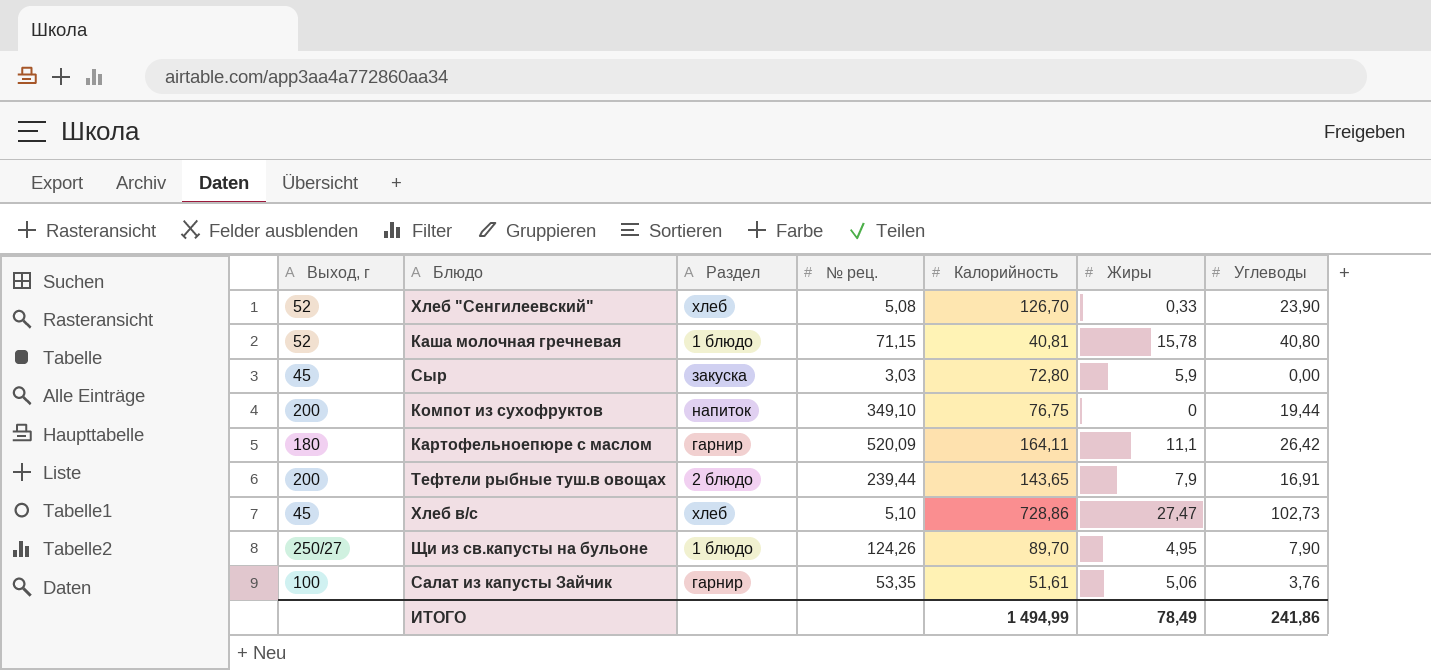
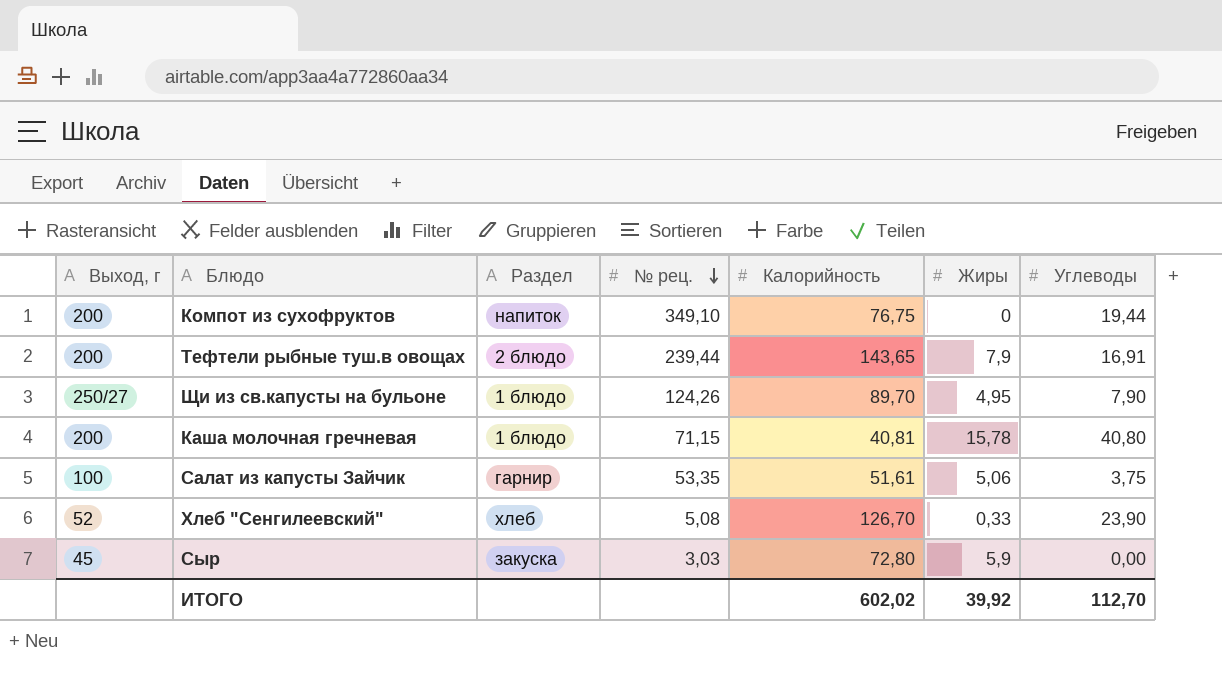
row order: none -> № рец. descending
row Картофельноепюре с маслом: 180 | гарнир | 520,09 | 164,11 | 11,1 | 26,42 -> none
row Хлеб в/с: 45 | хлеб | 5,10 | 728,86 | 27,47 | 102,73 -> none
Каша молочная гречневая | Выход, г: 52 -> 200
Салат из капусты Зайчик | Углеводы: 3,76 -> 3,75
ИТОГО | Калорийность: 1 494,99 -> 602,02
ИТОГО | Жиры: 78,49 -> 39,92
ИТОГО | Углеводы: 241,86 -> 112,70

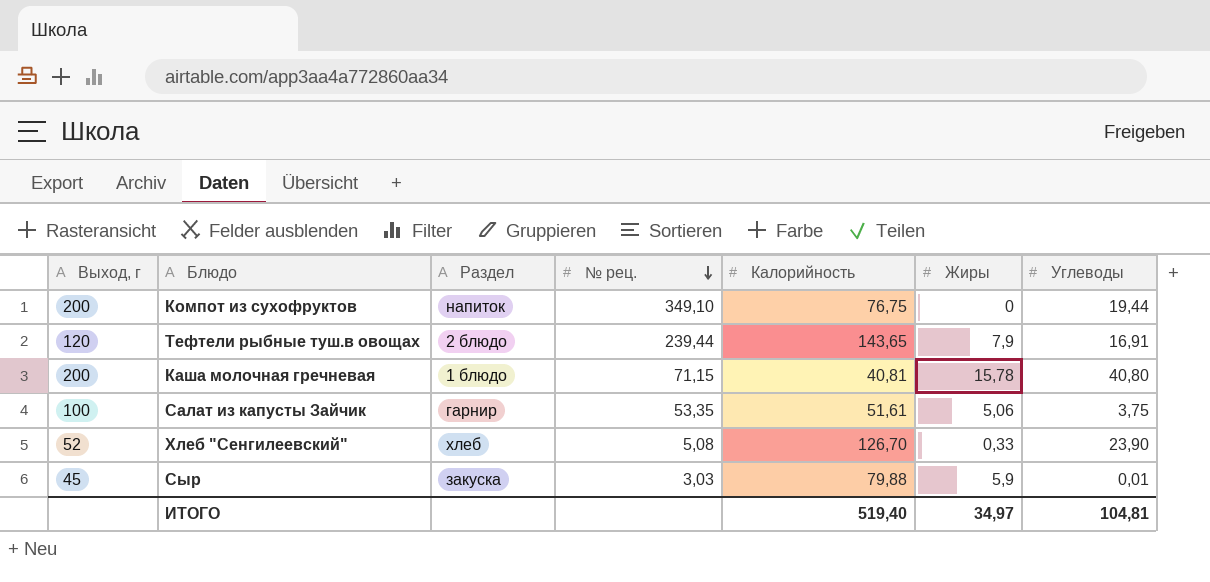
row Щи из св.капусты на бульоне: 250/27 | 1 блюдо | 124,26 | 89,70 | 4,95 | 7,90 -> none
Тефтели рыбные туш.в овощах | Выход, г: 200 -> 120
Сыр | Калорийность: 72,80 -> 79,88
Сыр | Углеводы: 0,00 -> 0,01
ИТОГО | Калорийность: 602,02 -> 519,40
ИТОГО | Жиры: 39,92 -> 34,97
ИТОГО | Углеводы: 112,70 -> 104,81

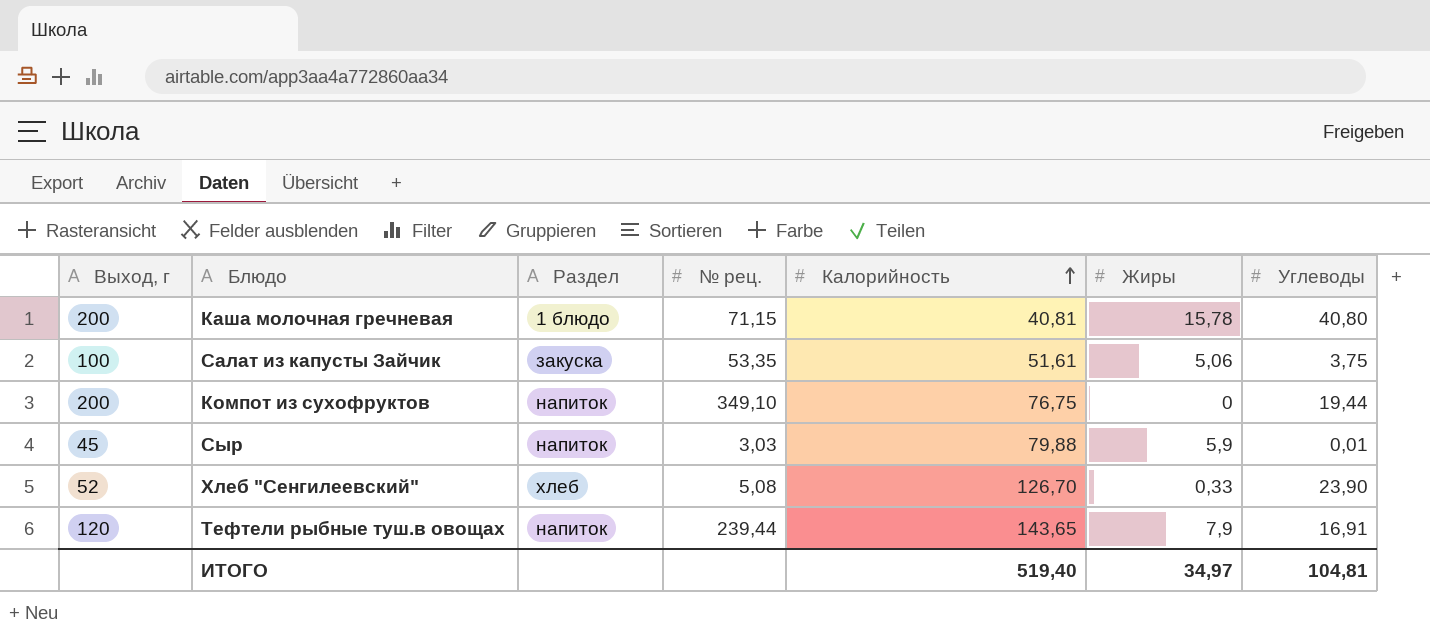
row order: № рец. descending -> Калорийность ascending
Салат из капусты Зайчик | Раздел: гарнир -> закуска
Сыр | Раздел: закуска -> напиток
Тефтели рыбные туш.в овощах | Раздел: 2 блюдо -> напиток

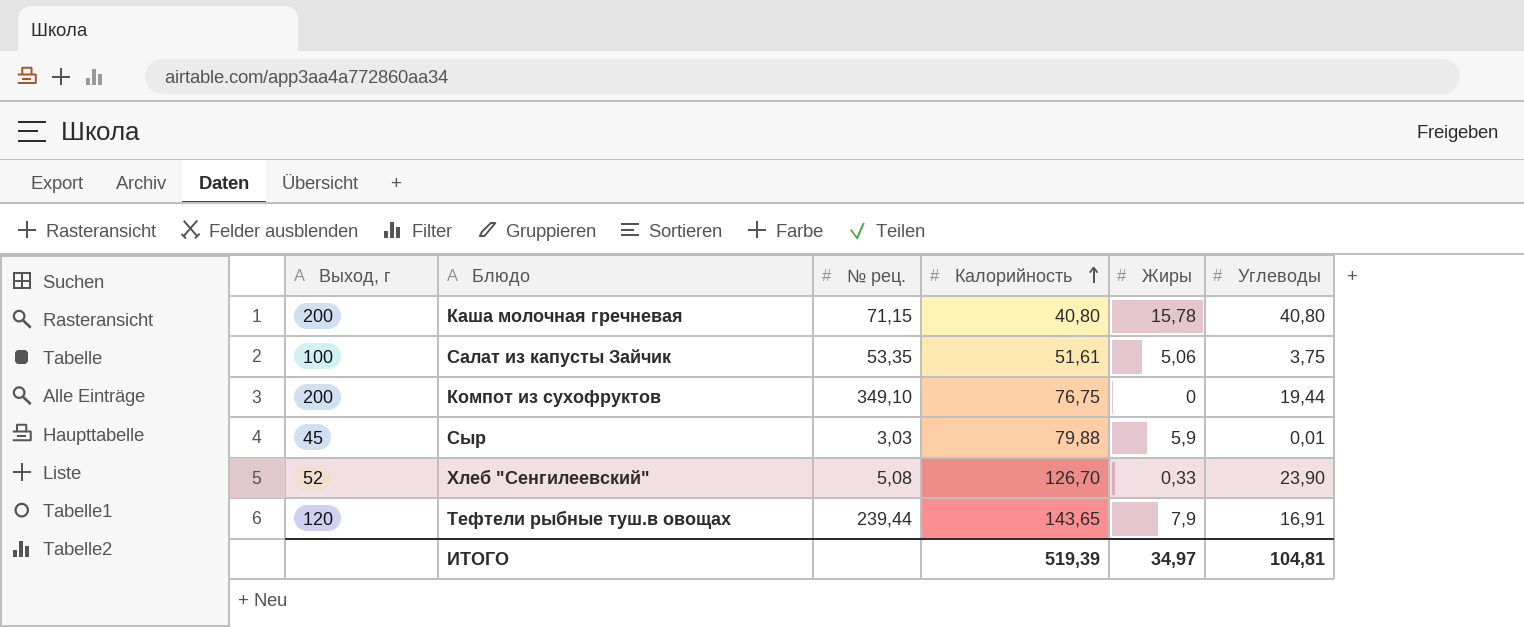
column Раздел | position: 3 -> none
Каша молочная гречневая | Калорийность: 40,81 -> 40,80
ИТОГО | Калорийность: 519,40 -> 519,39

